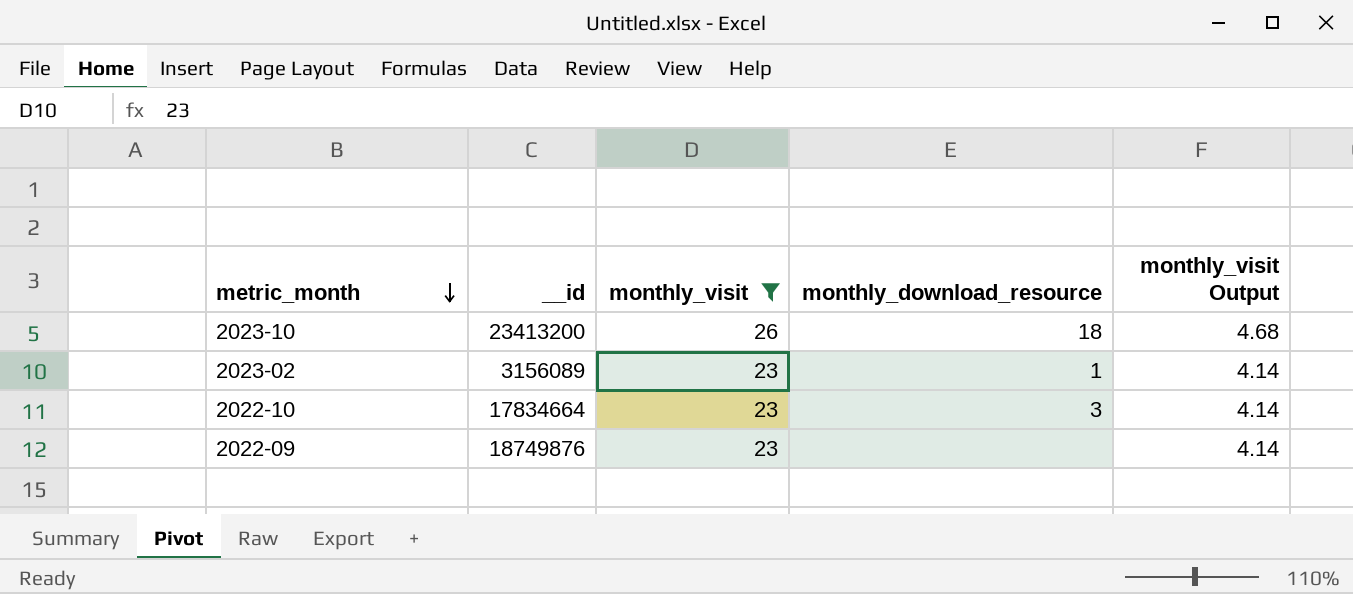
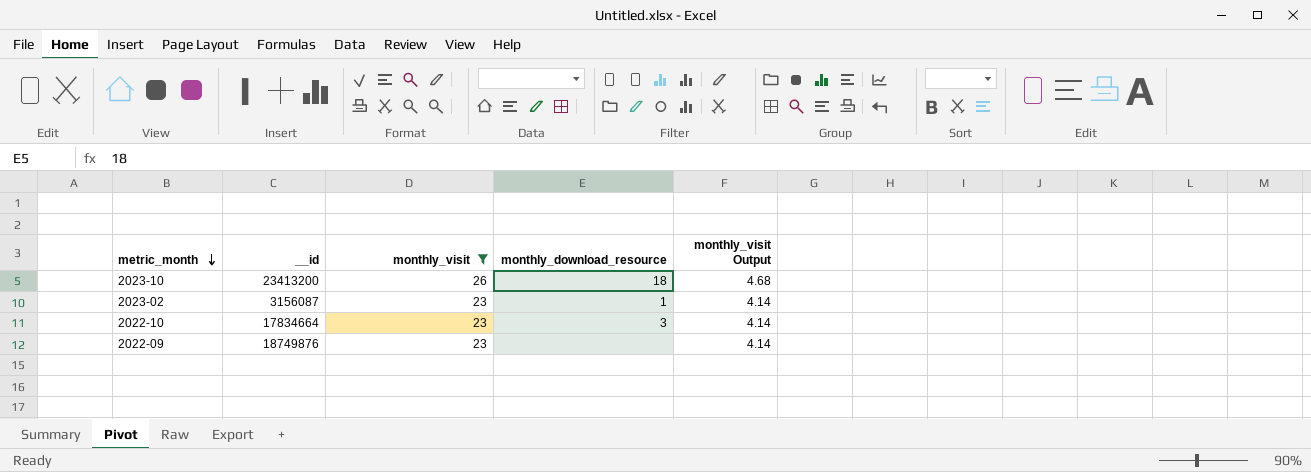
2023-02 | __id: 3156089 -> 3156087

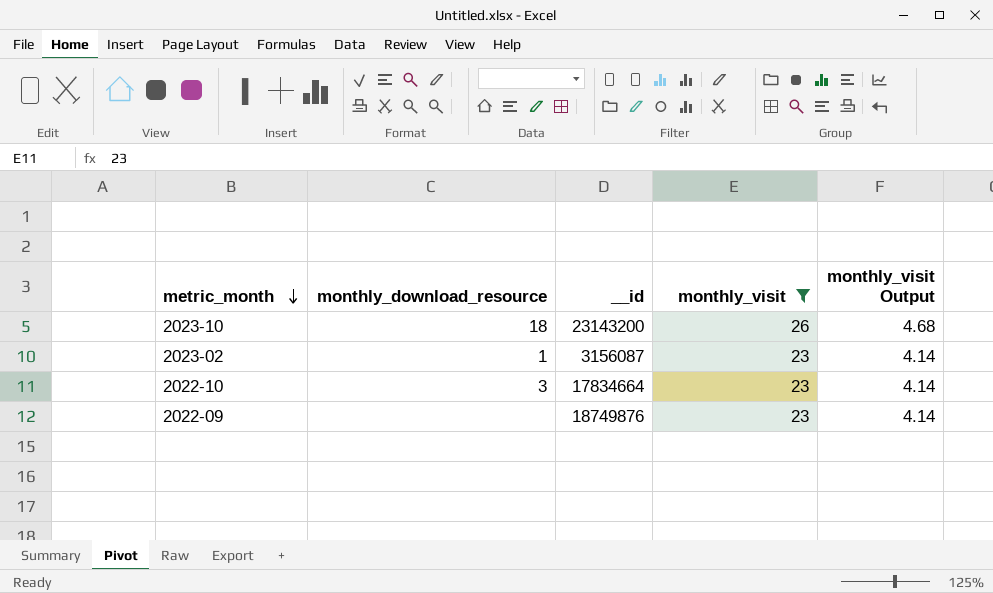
column monthly_download_resource | position: 4 -> 2
2023-10 | __id: 23413200 -> 23143200

